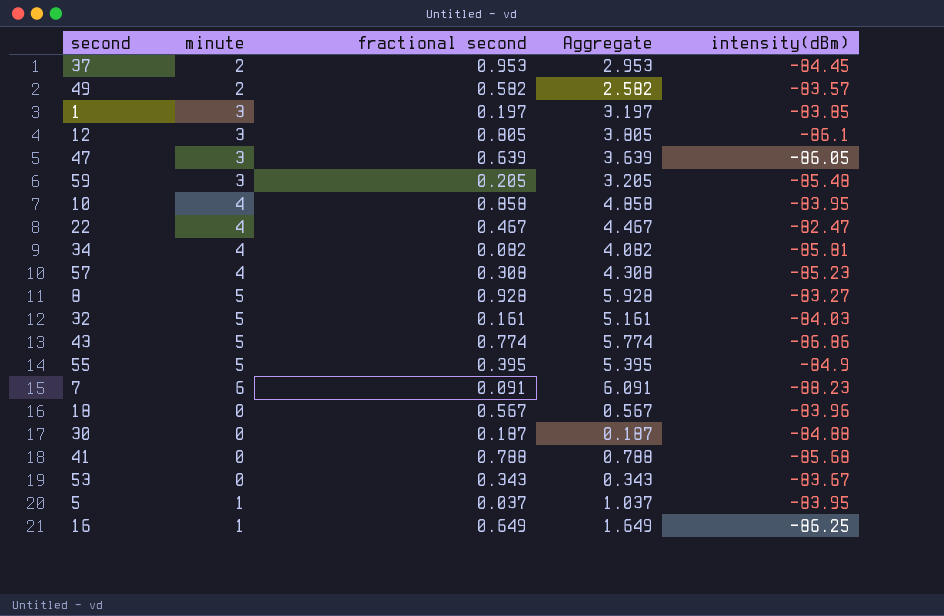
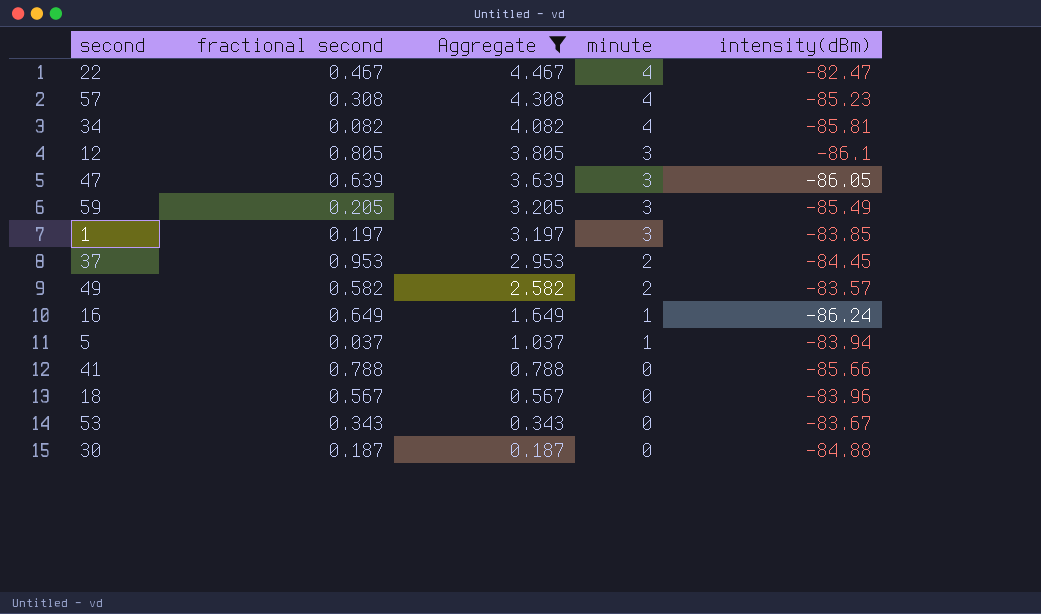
filter: none -> Aggregate <= 4.467
row order: none -> Aggregate descending
column minute | position: 2 -> 4
59 | intensity(dBm): -85.48 -> -85.49
16 | intensity(dBm): -86.25 -> -86.24
5 | intensity(dBm): -83.95 -> -83.94
41 | intensity(dBm): -85.68 -> -85.66

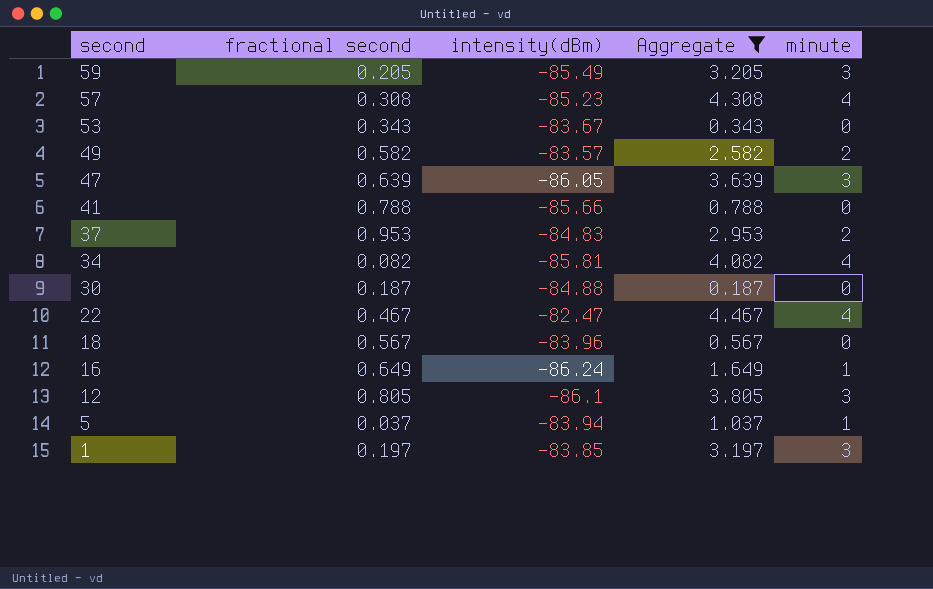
row order: Aggregate descending -> second descending
column intensity(dBm) | position: 5 -> 3
37 | intensity(dBm): -84.45 -> -84.83

